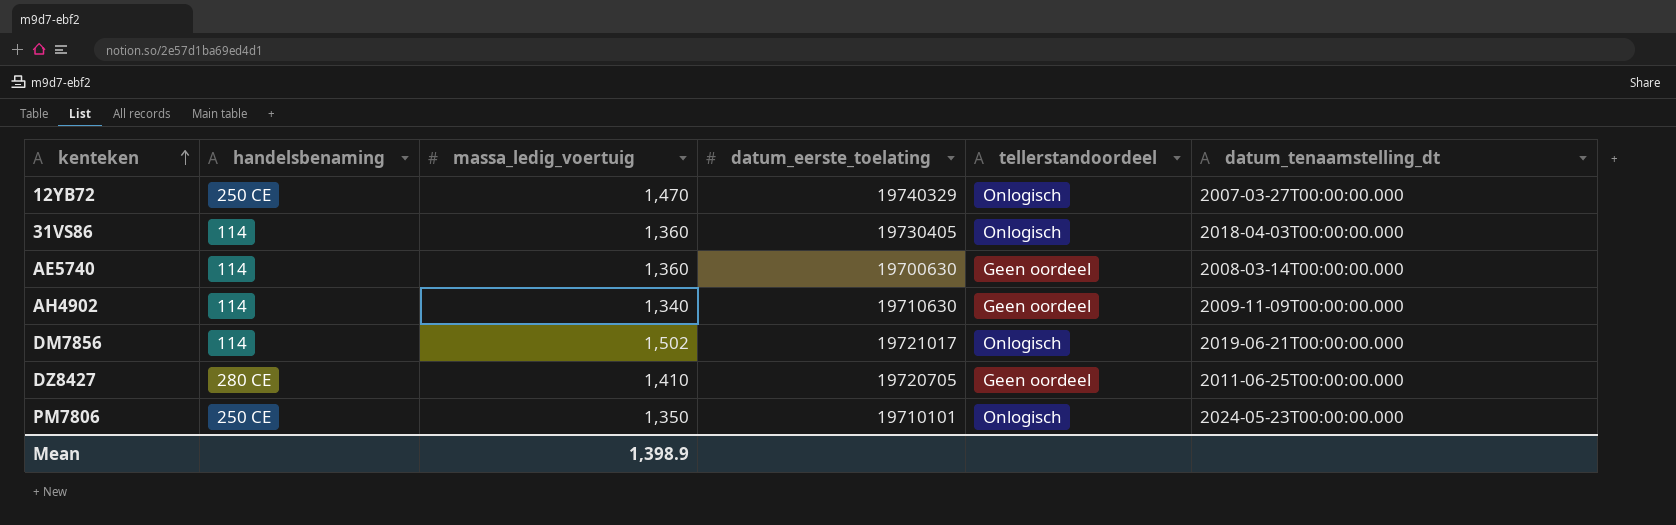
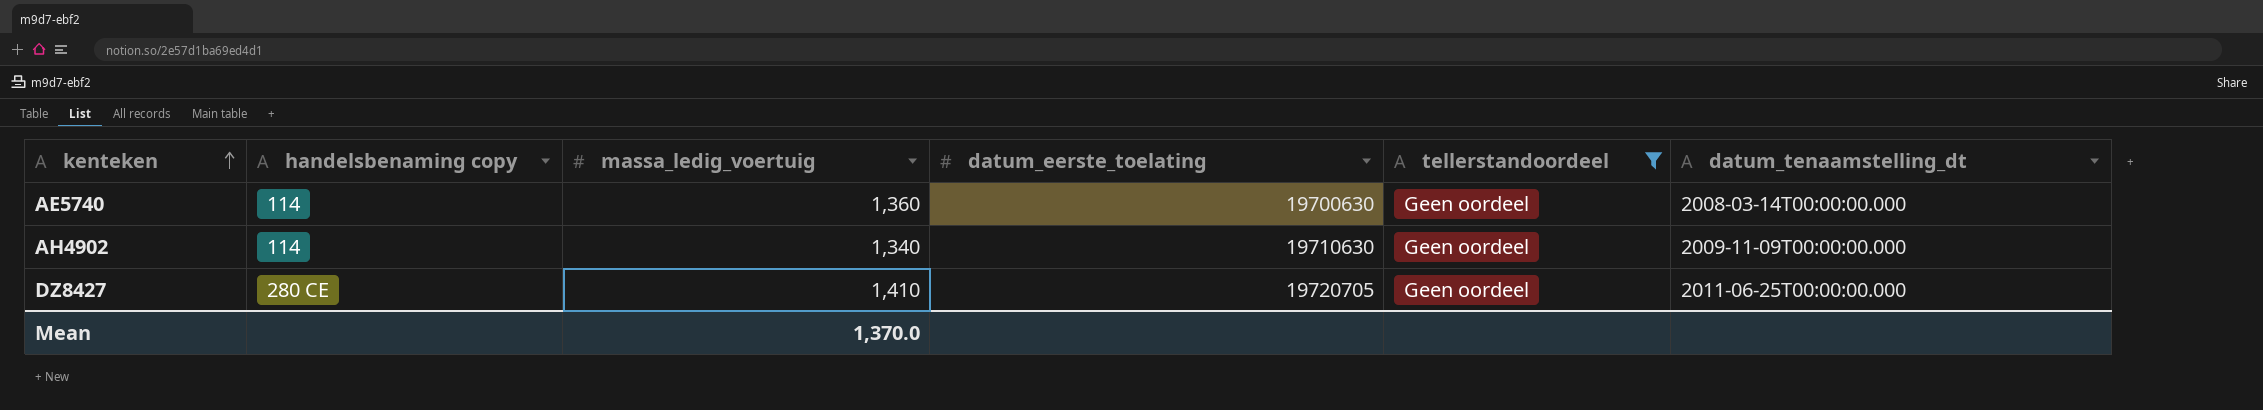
filter: none -> tellerstandoordeel = Geen oordeel
column name: handelsbenaming -> handelsbenaming copy
Mean | massa_ledig_voertuig: 1,398.9 -> 1,370.0

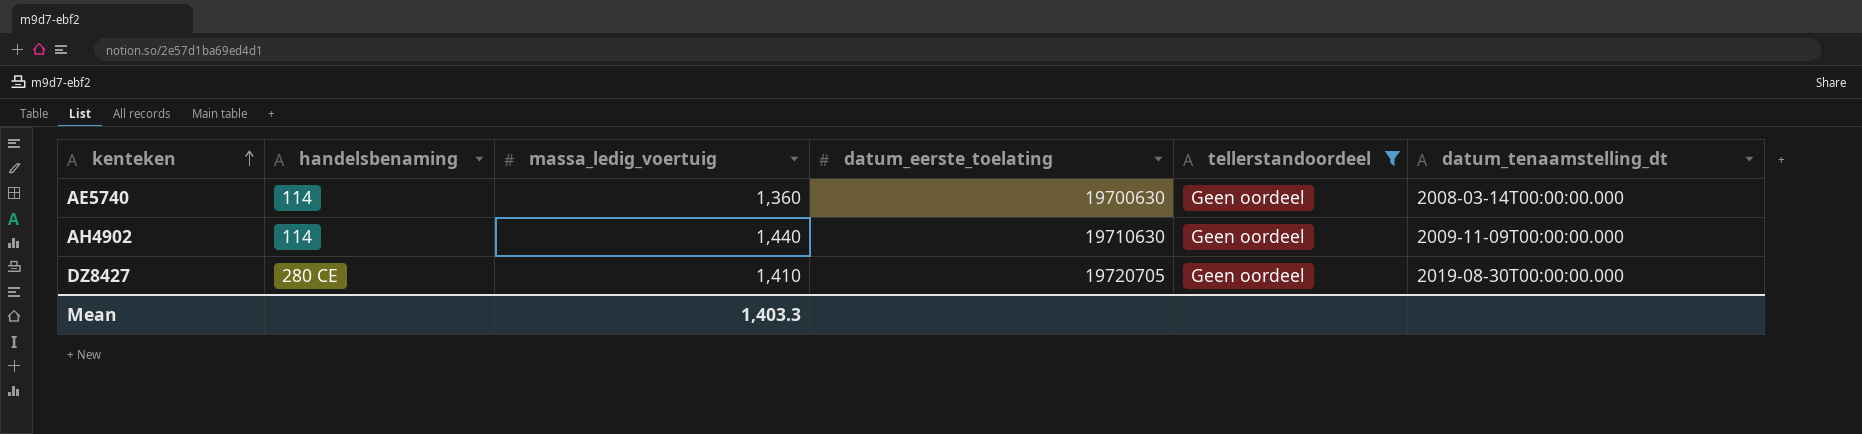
column name: handelsbenaming copy -> handelsbenaming
AH4902 | massa_ledig_voertuig: 1,340 -> 1,440
DZ8427 | datum_tenaamstelling_dt: 2011-06-25T00:00:00.000 -> 2019-08-30T00:00:00.000
Mean | massa_ledig_voertuig: 1,370.0 -> 1,403.3

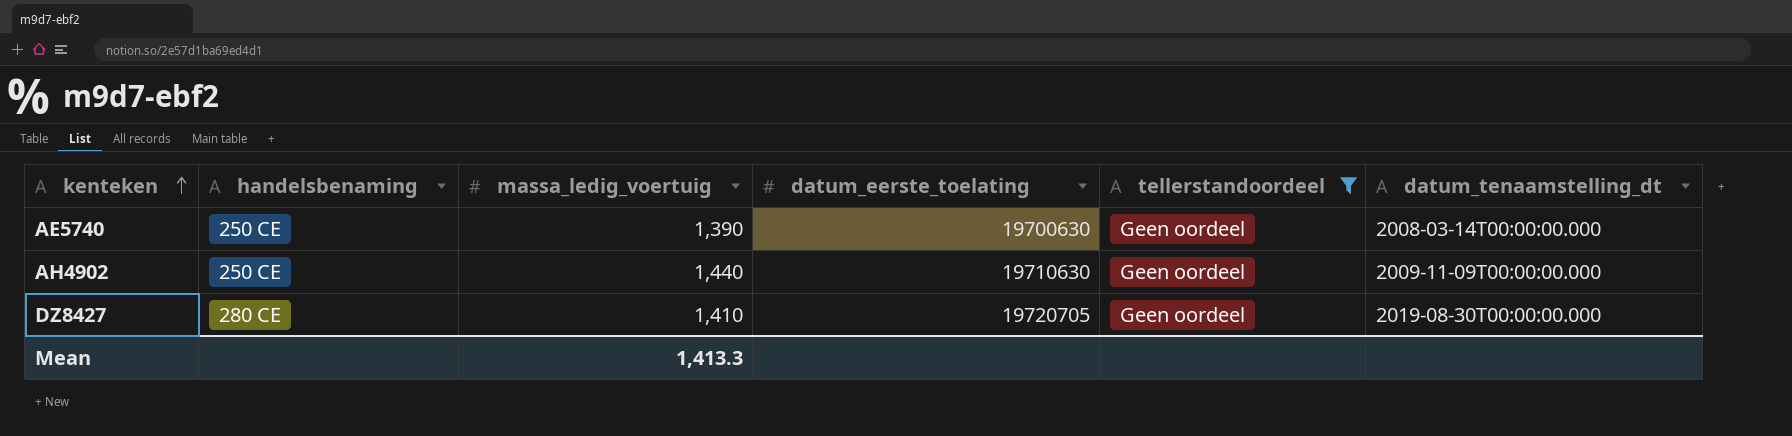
AE5740 | handelsbenaming: 114 -> 250 CE
AE5740 | massa_ledig_voertuig: 1,360 -> 1,390
AH4902 | handelsbenaming: 114 -> 250 CE
Mean | massa_ledig_voertuig: 1,403.3 -> 1,413.3

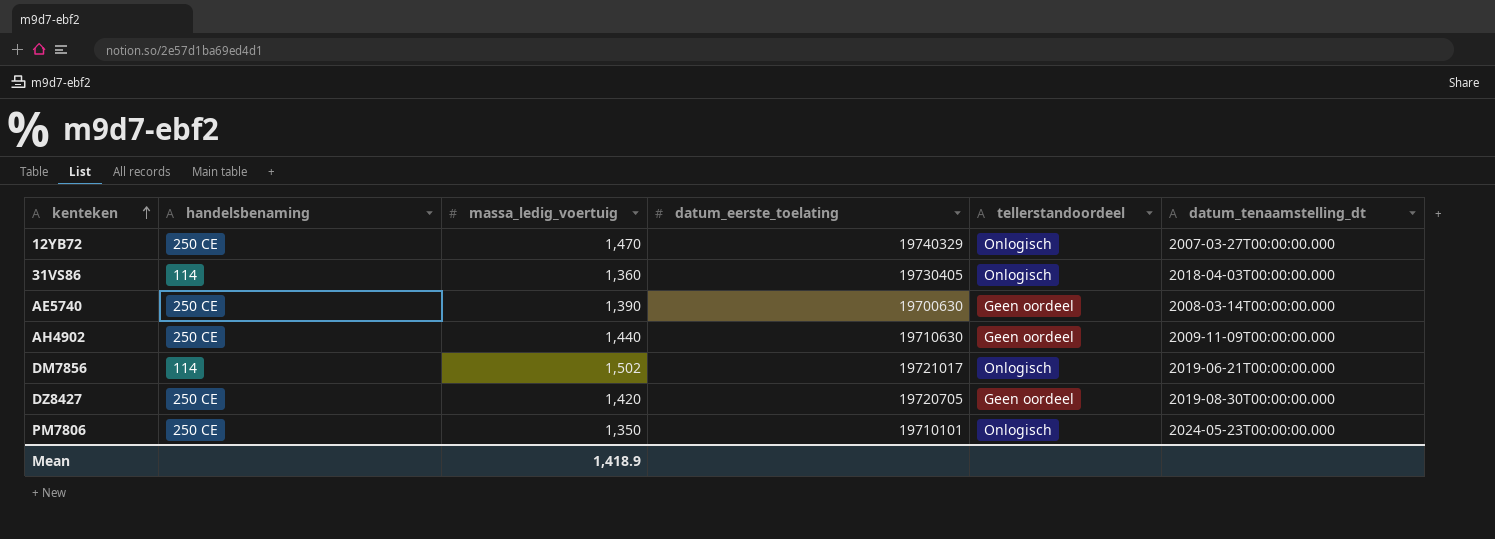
filter: tellerstandoordeel = Geen oordeel -> none
DZ8427 | handelsbenaming: 280 CE -> 250 CE
DZ8427 | massa_ledig_voertuig: 1,410 -> 1,420
Mean | massa_ledig_voertuig: 1,413.3 -> 1,418.9

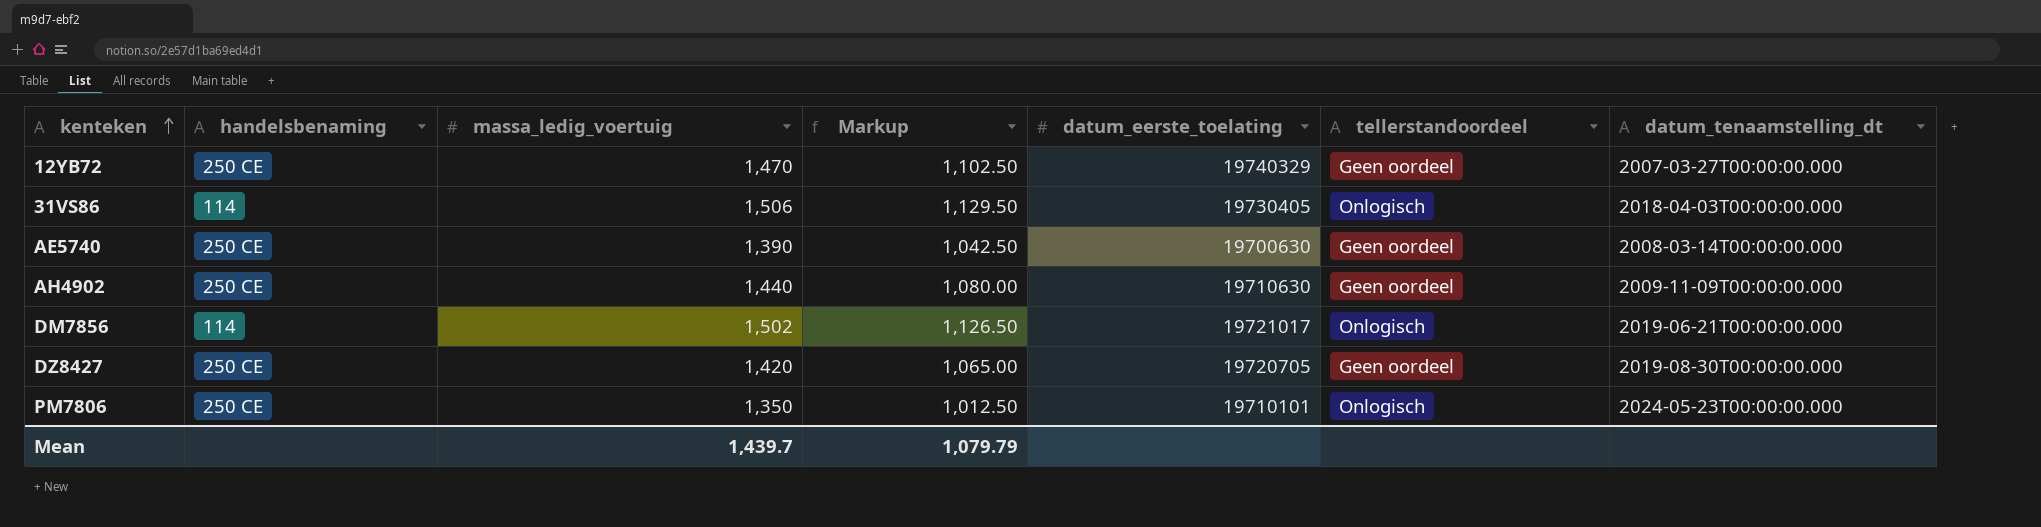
column Markup | formula: none -> [massa_ledig_voertuig] * 0.75
12YB72 | tellerstandoordeel: Onlogisch -> Geen oordeel
31VS86 | massa_ledig_voertuig: 1,360 -> 1,506
Mean | massa_ledig_voertuig: 1,418.9 -> 1,439.7

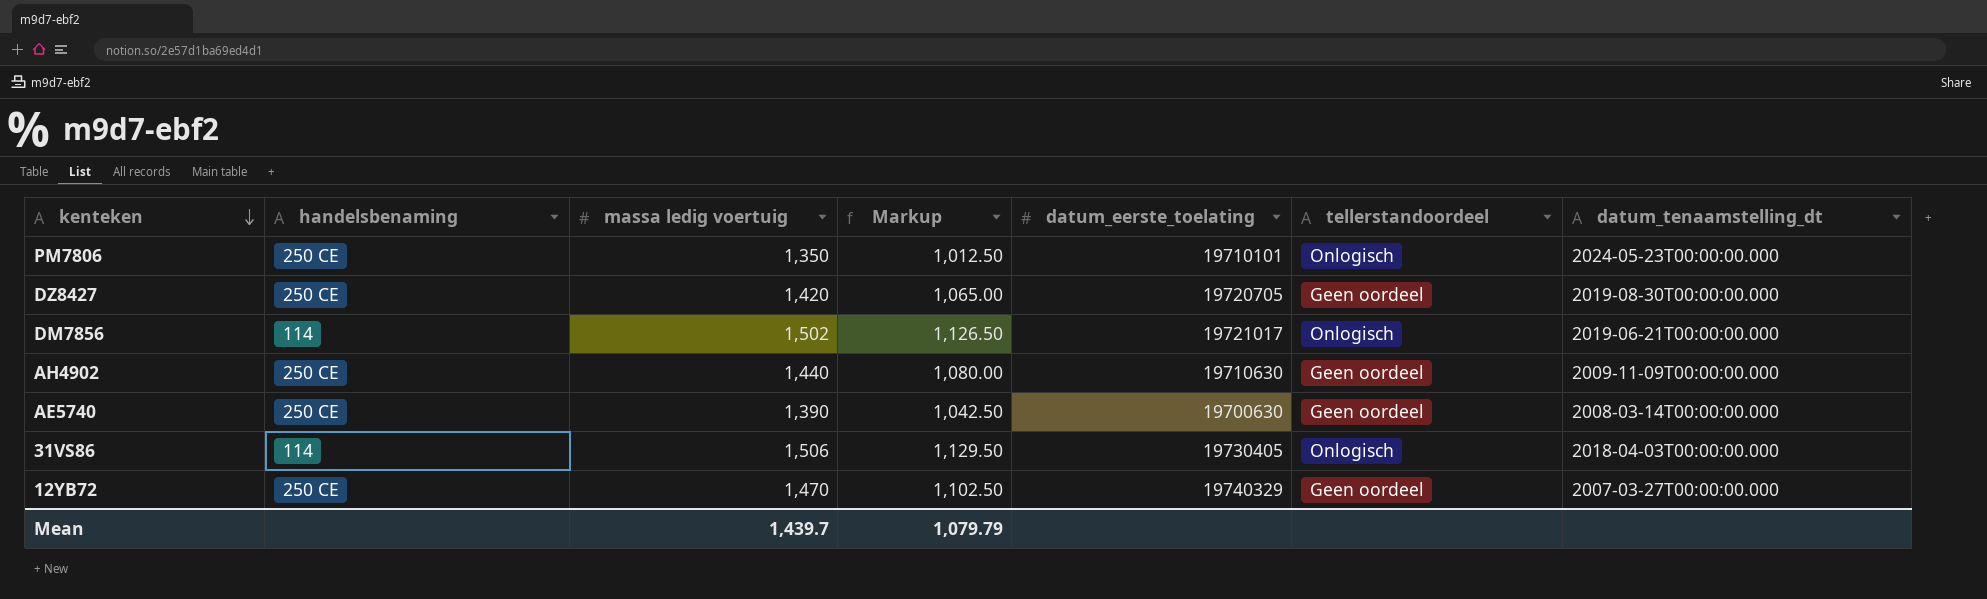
row order: kenteken ascending -> kenteken descending
column name: massa_ledig_voertuig -> massa ledig voertuig

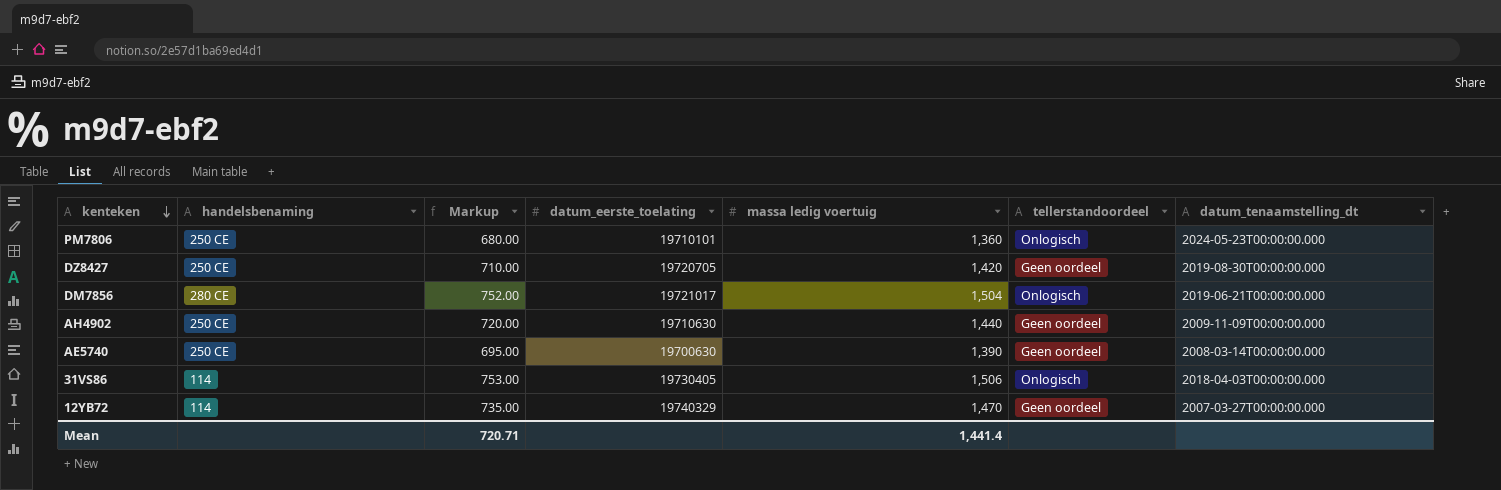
column Markup | formula: [massa ledig voertuig] * 0.75 -> [massa ledig voertuig] * 0.5
column massa ledig voertuig | position: 3 -> 5
PM7806 | massa ledig voertuig: 1,350 -> 1,360
DM7856 | handelsbenaming: 114 -> 280 CE
DM7856 | massa ledig voertuig: 1,502 -> 1,504
12YB72 | handelsbenaming: 250 CE -> 114
Mean | Markup: 1,079.79 -> 720.71
Mean | massa ledig voertuig: 1,439.7 -> 1,441.4

